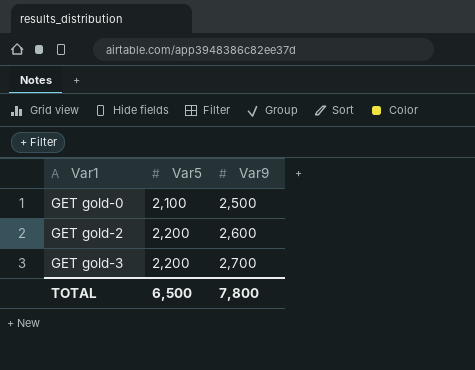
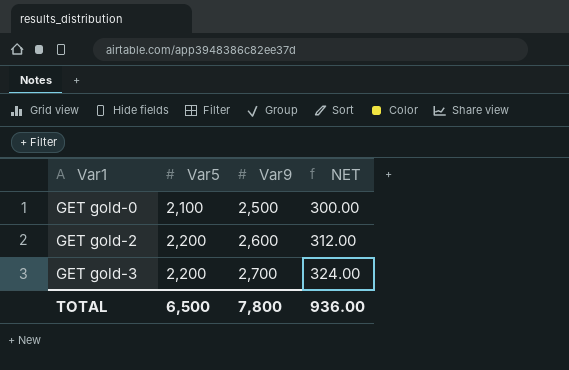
column NET | formula: none -> [Var9] * 0.12

